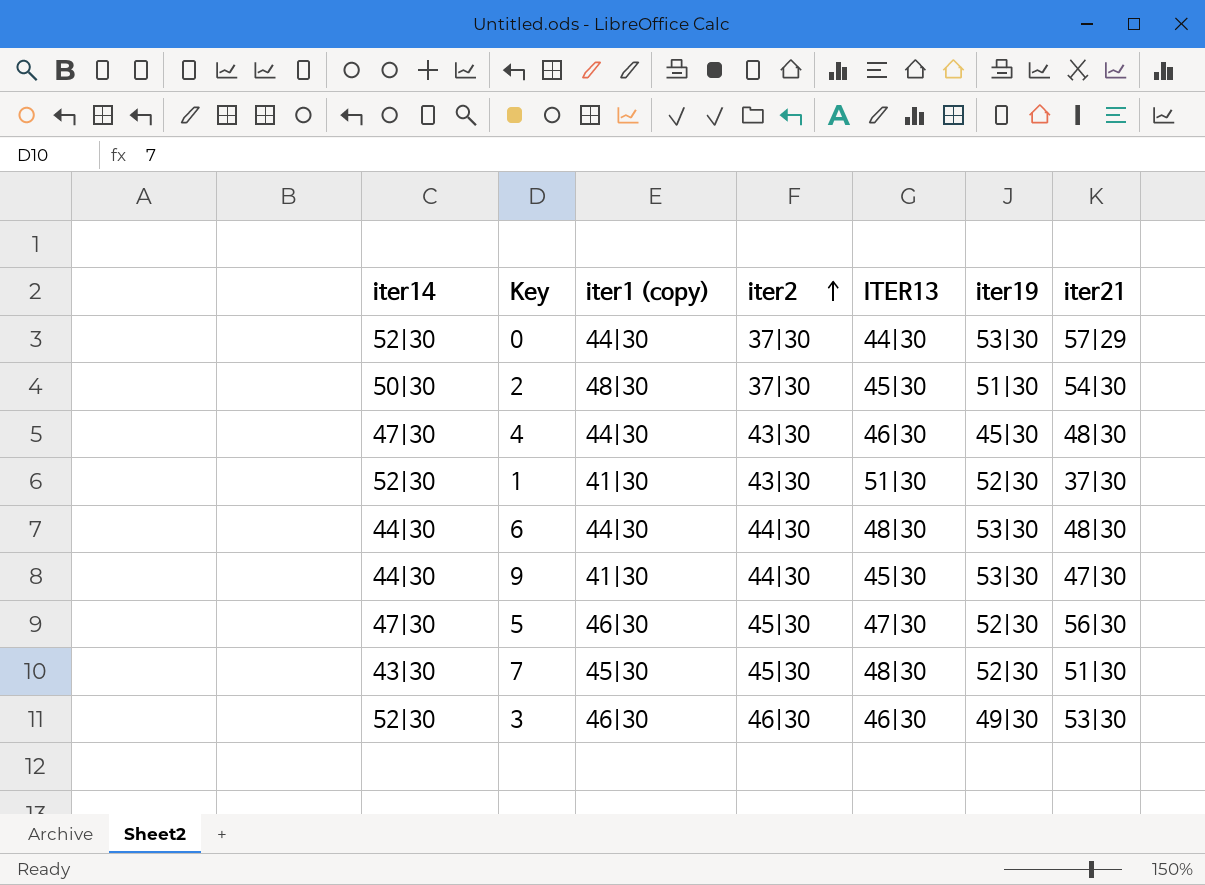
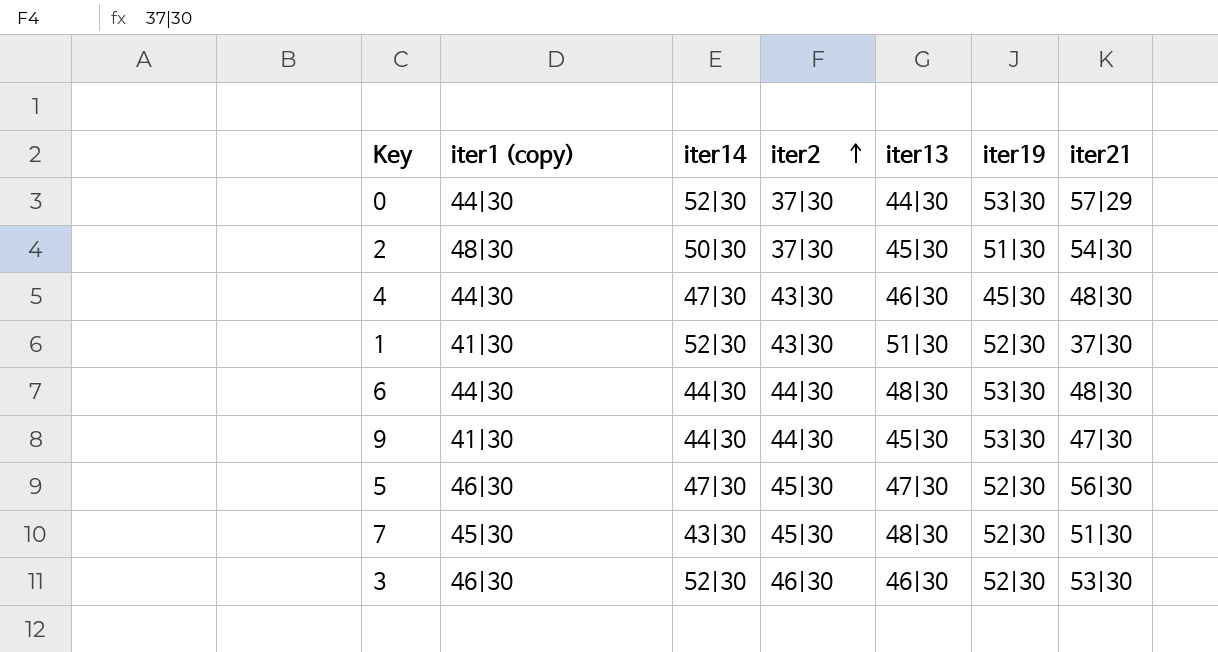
column iter14 | position: 1 -> 3
column name: ITER13 -> iter13
3 | iter19: 49|30 -> 52|30

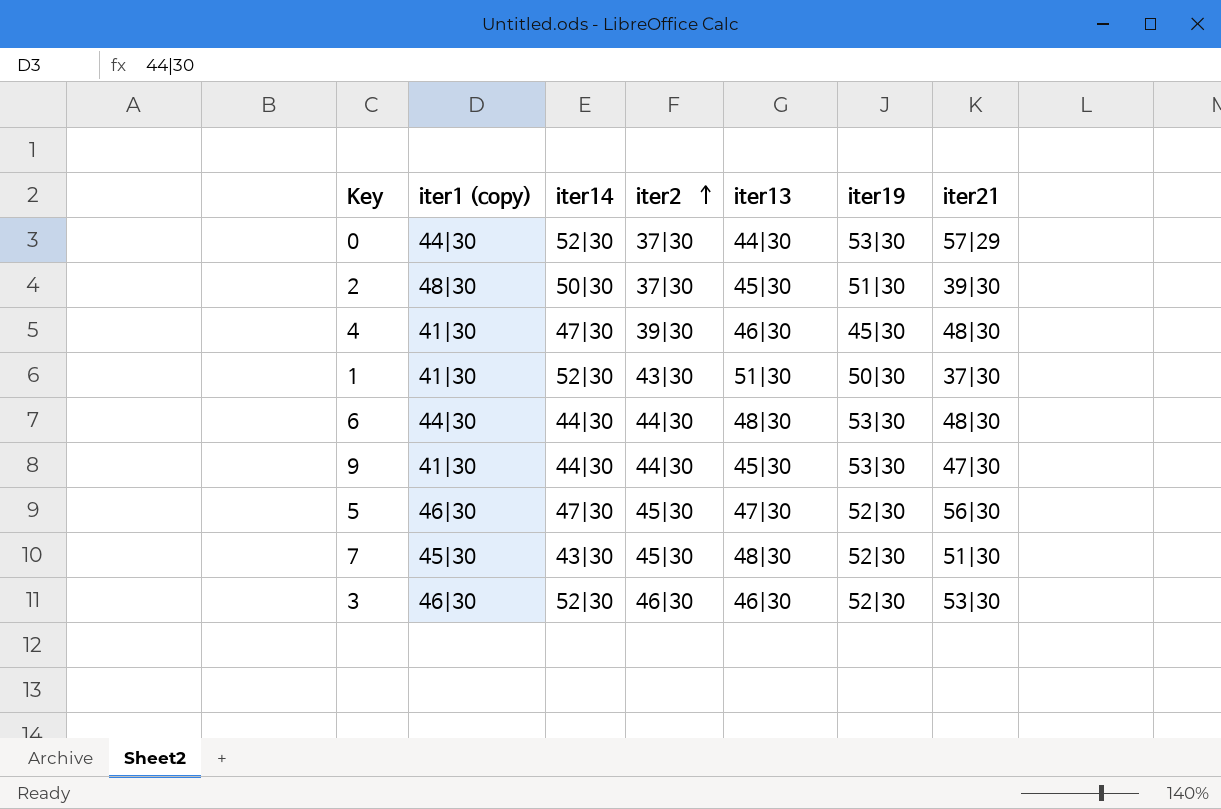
2 | iter21: 54|30 -> 39|30
4 | iter1 (copy): 44|30 -> 41|30
4 | iter2: 43|30 -> 39|30
1 | iter19: 52|30 -> 50|30

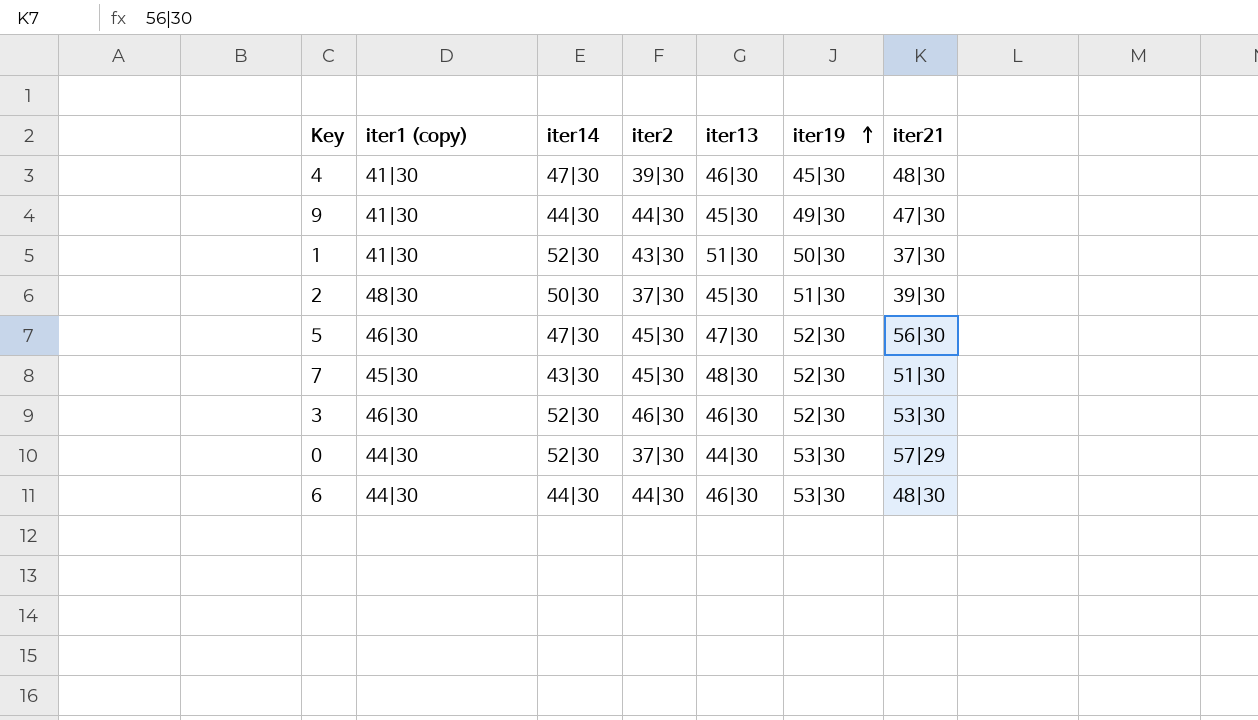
row order: iter2 ascending -> iter19 ascending
9 | iter19: 53|30 -> 49|30
6 | iter13: 48|30 -> 46|30

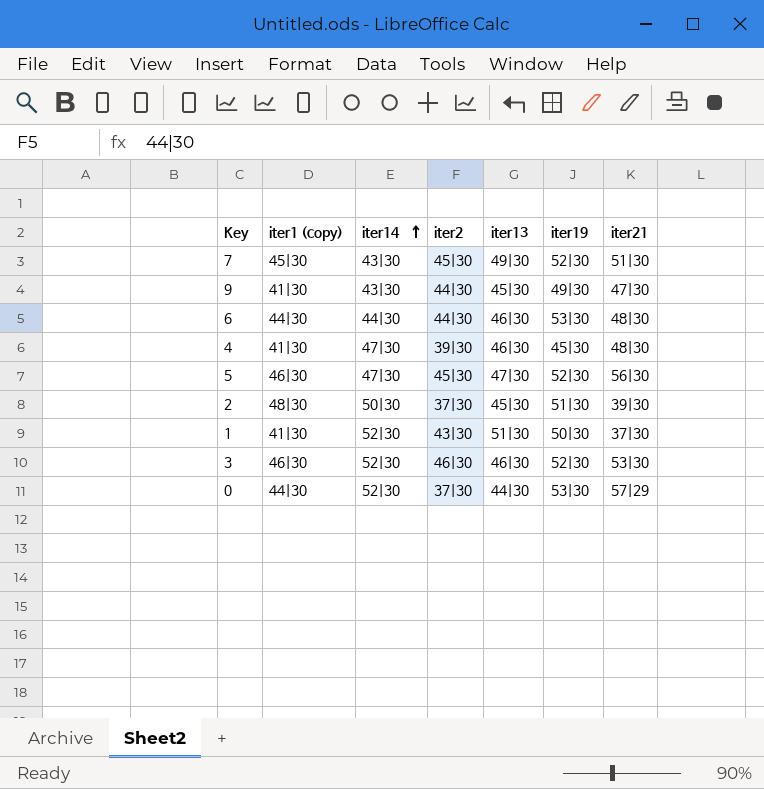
row order: iter19 ascending -> iter14 ascending
7 | iter13: 48|30 -> 49|30
9 | iter14: 44|30 -> 43|30

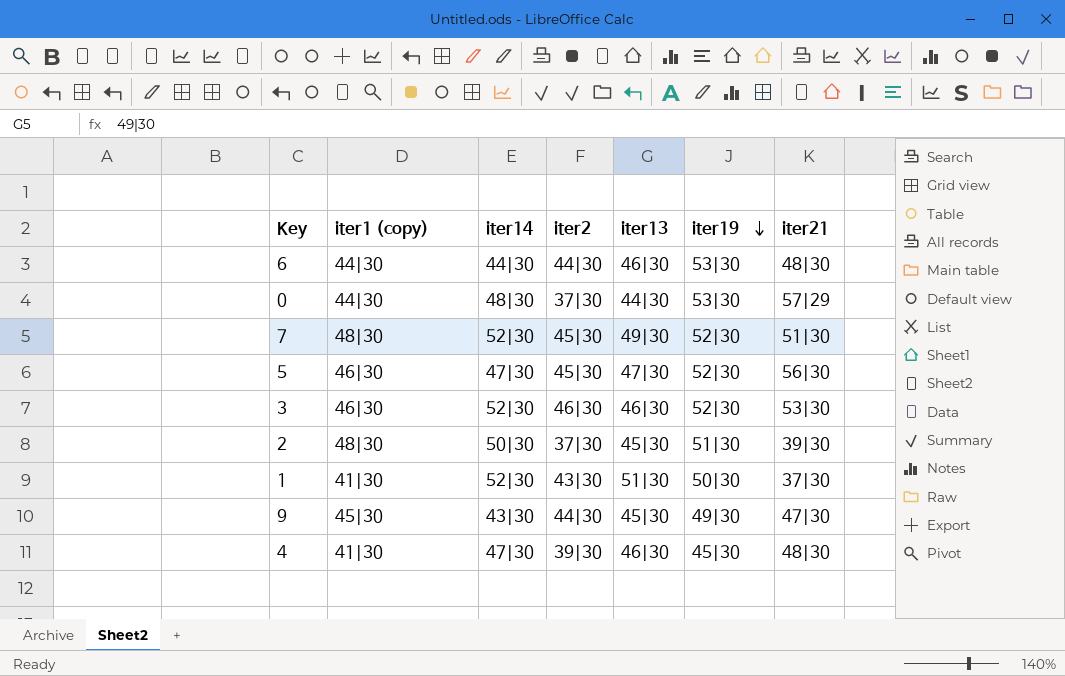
row order: iter14 ascending -> iter19 descending
0 | iter14: 52|30 -> 48|30
7 | iter1 (copy): 45|30 -> 48|30
7 | iter14: 43|30 -> 52|30
9 | iter1 (copy): 41|30 -> 45|30

